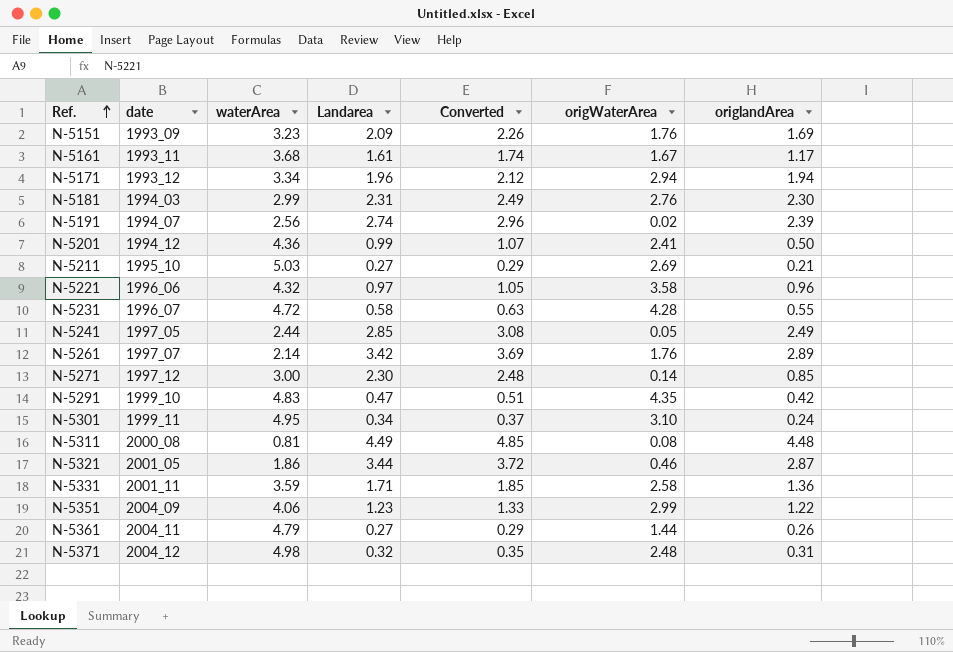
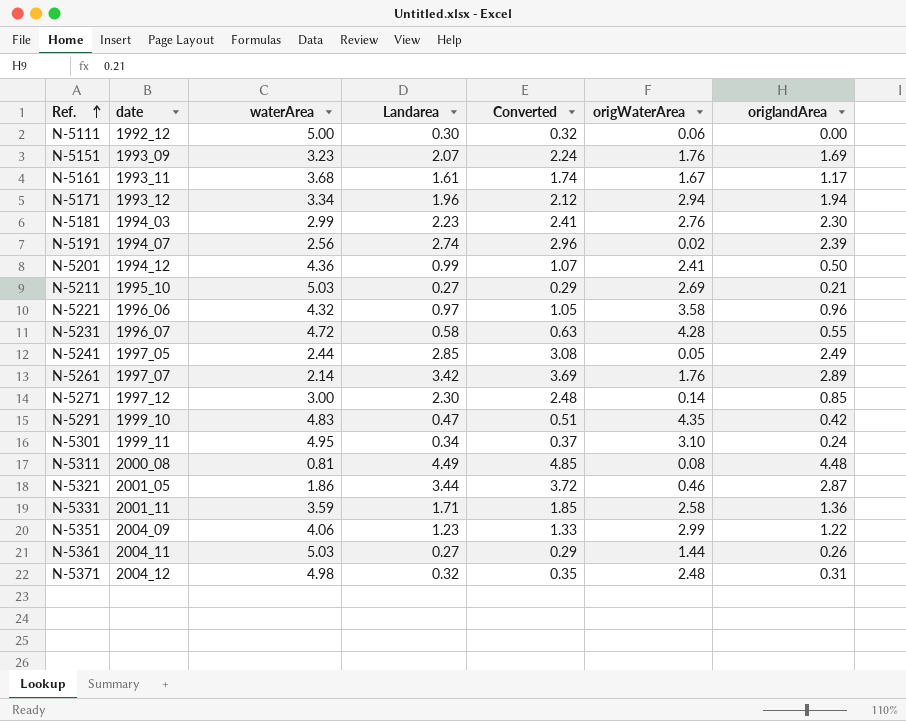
row N-5111: none -> 1992_12 | 5.00 | 0.30 | 0.32 | 0.06 | 0.00
N-5151 | Landarea: 2.09 -> 2.07
N-5151 | Converted: 2.26 -> 2.24
N-5181 | Landarea: 2.31 -> 2.23
N-5181 | Converted: 2.49 -> 2.41
N-5361 | waterArea: 4.79 -> 5.03

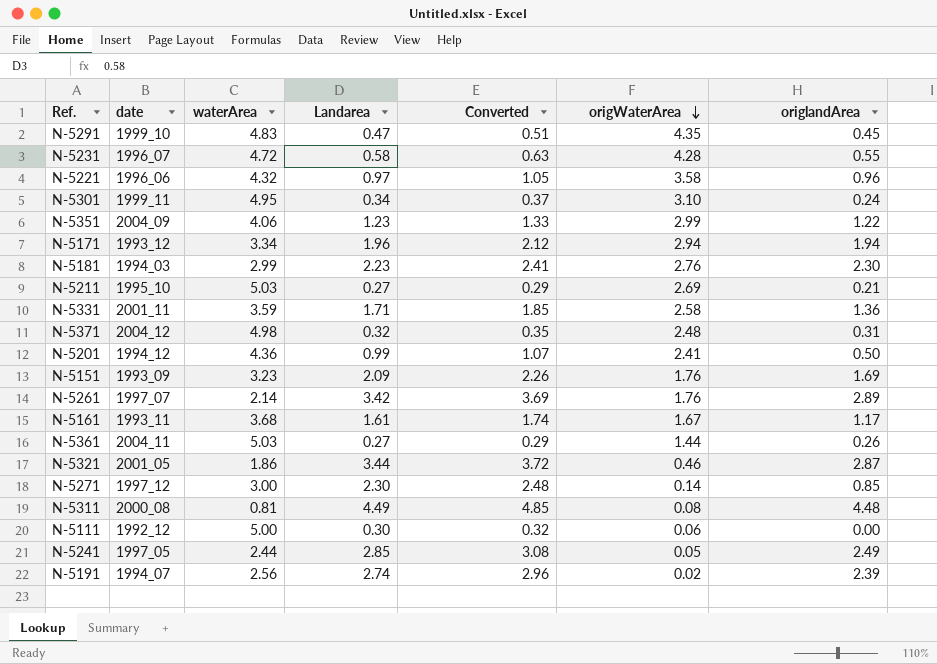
row order: Ref. ascending -> origWaterArea descending
N-5291 | origlandArea: 0.42 -> 0.45
N-5151 | Landarea: 2.07 -> 2.09
N-5151 | Converted: 2.24 -> 2.26

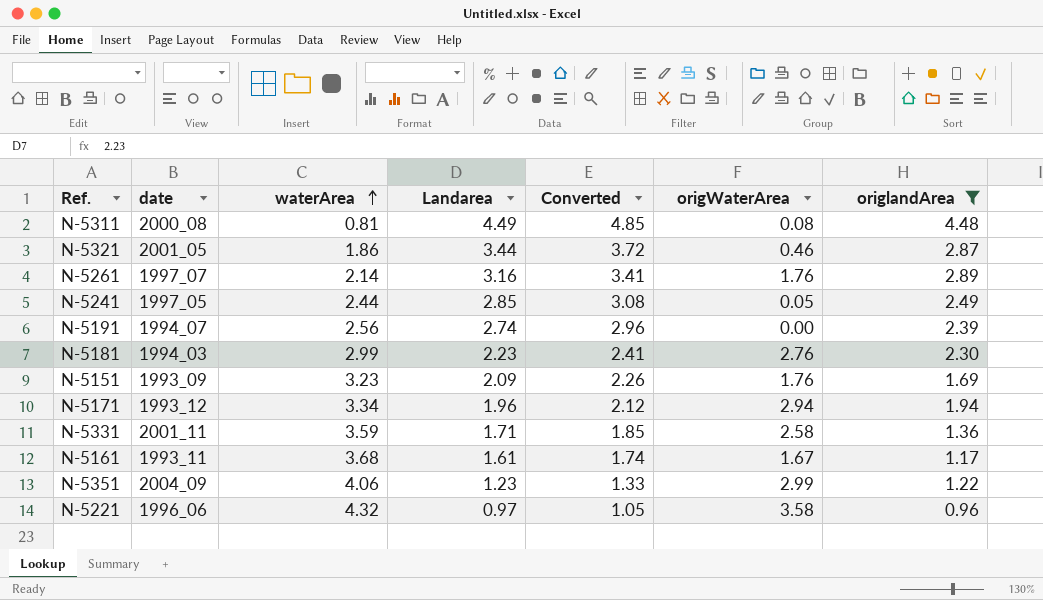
filter: none -> origlandArea >= 0.96
row order: origWaterArea descending -> waterArea ascending
N-5261 | Landarea: 3.42 -> 3.16
N-5261 | Converted: 3.69 -> 3.41
N-5191 | origWaterArea: 0.02 -> 0.00

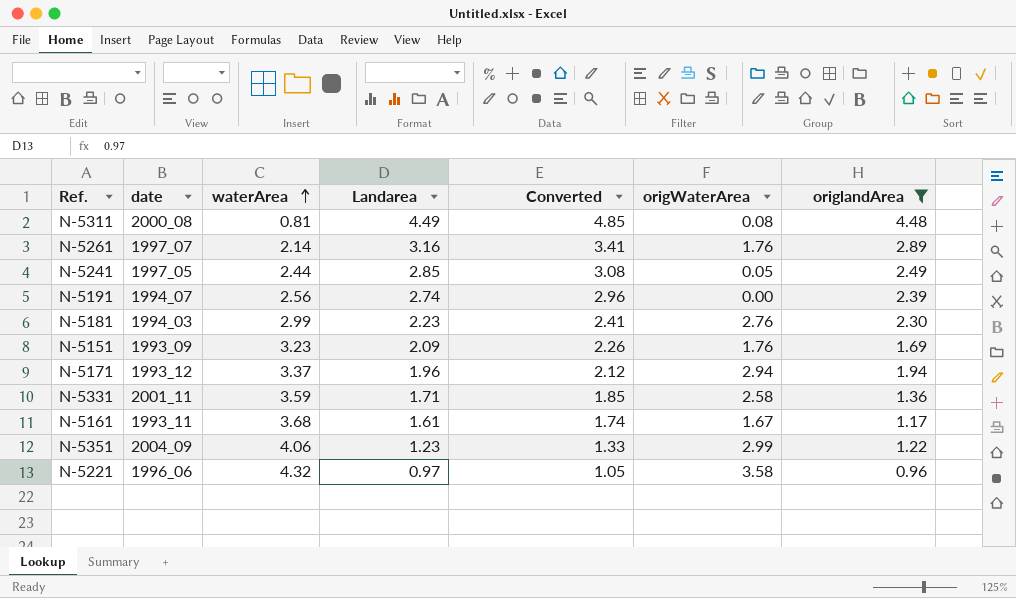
row N-5321: 2001_05 | 1.86 | 3.44 | 3.72 | 0.46 | 2.87 -> none
N-5171 | waterArea: 3.34 -> 3.37

